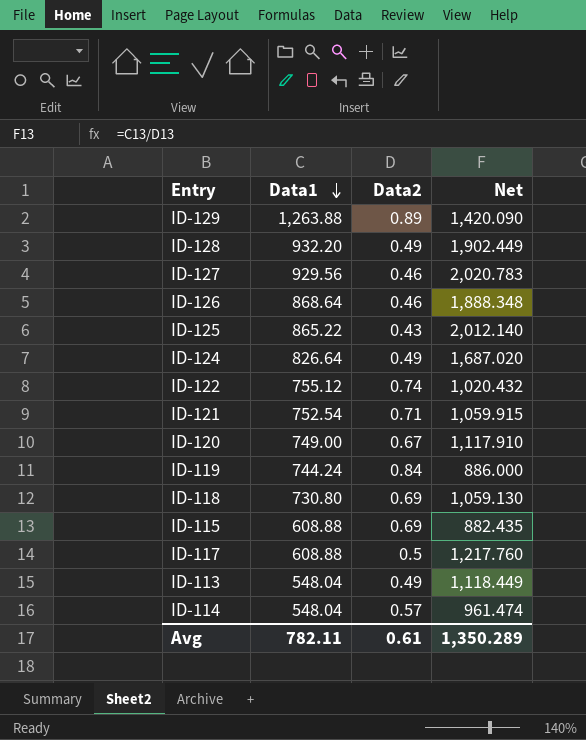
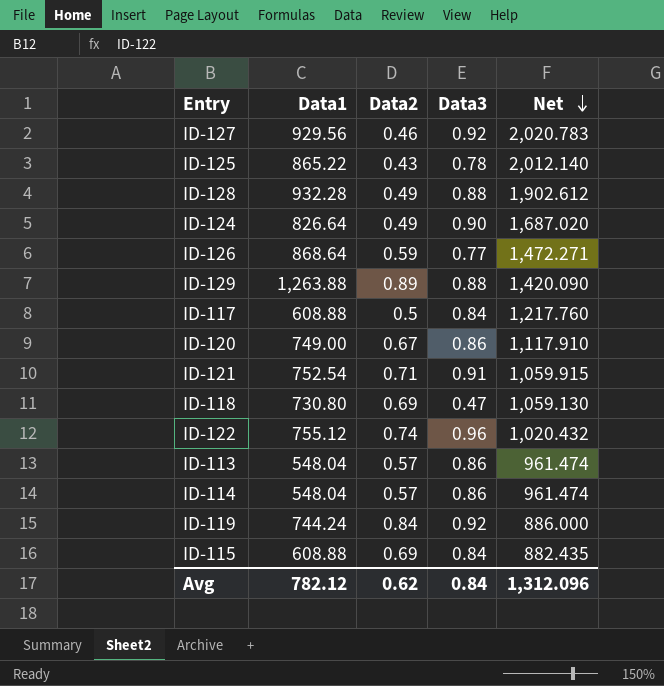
row order: Data1 descending -> Net descending
column Data3 | position: none -> 4
ID-128 | Data1: 932.20 -> 932.28
ID-128 | Net: 1,902.449 -> 1,902.612
ID-126 | Data2: 0.46 -> 0.59
ID-126 | Net: 1,888.348 -> 1,472.271
ID-113 | Data2: 0.49 -> 0.57
ID-113 | Net: 1,118.449 -> 961.474
Avg | Data1: 782.11 -> 782.12
Avg | Data2: 0.61 -> 0.62
Avg | Net: 1,350.289 -> 1,312.096

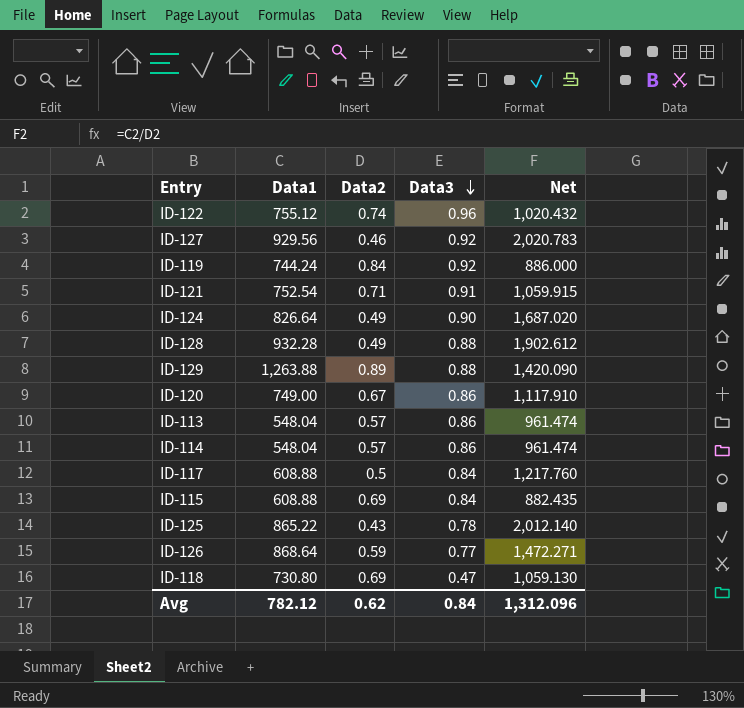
row order: Net descending -> Data3 descending

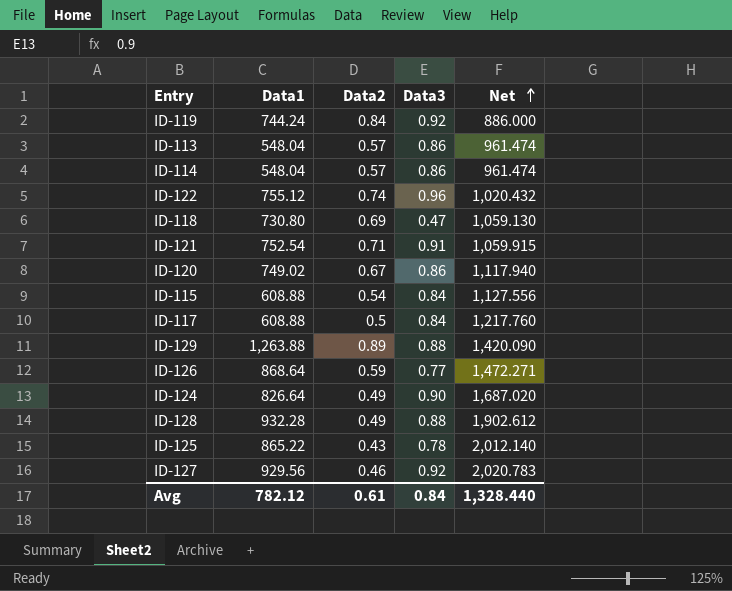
row order: Data3 descending -> Net ascending
ID-120 | Data1: 749.00 -> 749.02
ID-120 | Net: 1,117.910 -> 1,117.940
ID-115 | Data2: 0.69 -> 0.54
ID-115 | Net: 882.435 -> 1,127.556
Avg | Data2: 0.62 -> 0.61
Avg | Net: 1,312.096 -> 1,328.440

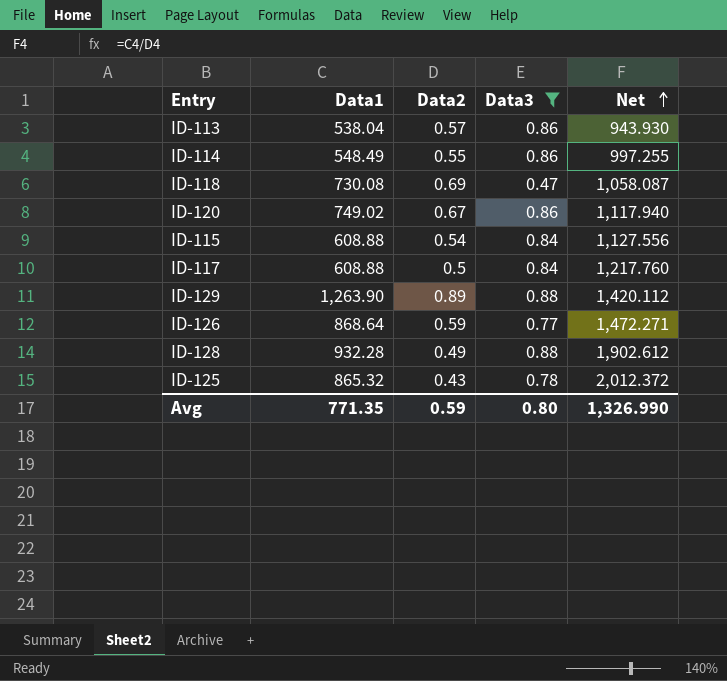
filter: none -> Data3 <= 0.88
ID-113 | Data1: 548.04 -> 538.04
ID-113 | Net: 961.474 -> 943.930
ID-114 | Data1: 548.04 -> 548.49
ID-114 | Data2: 0.57 -> 0.55
ID-114 | Net: 961.474 -> 997.255
ID-118 | Data1: 730.80 -> 730.08
ID-118 | Net: 1,059.130 -> 1,058.087
ID-129 | Data1: 1,263.88 -> 1,263.90
ID-129 | Net: 1,420.090 -> 1,420.112
ID-125 | Data1: 865.22 -> 865.32
ID-125 | Net: 2,012.140 -> 2,012.372
Avg | Data1: 782.12 -> 771.35
Avg | Data2: 0.61 -> 0.59
Avg | Data3: 0.84 -> 0.80
Avg | Net: 1,328.440 -> 1,326.990

